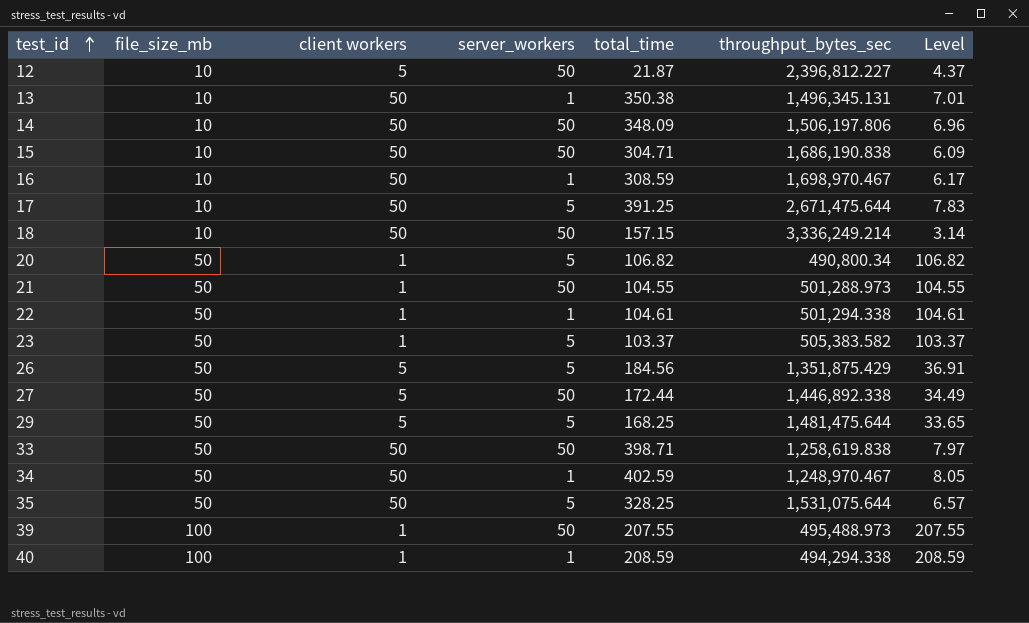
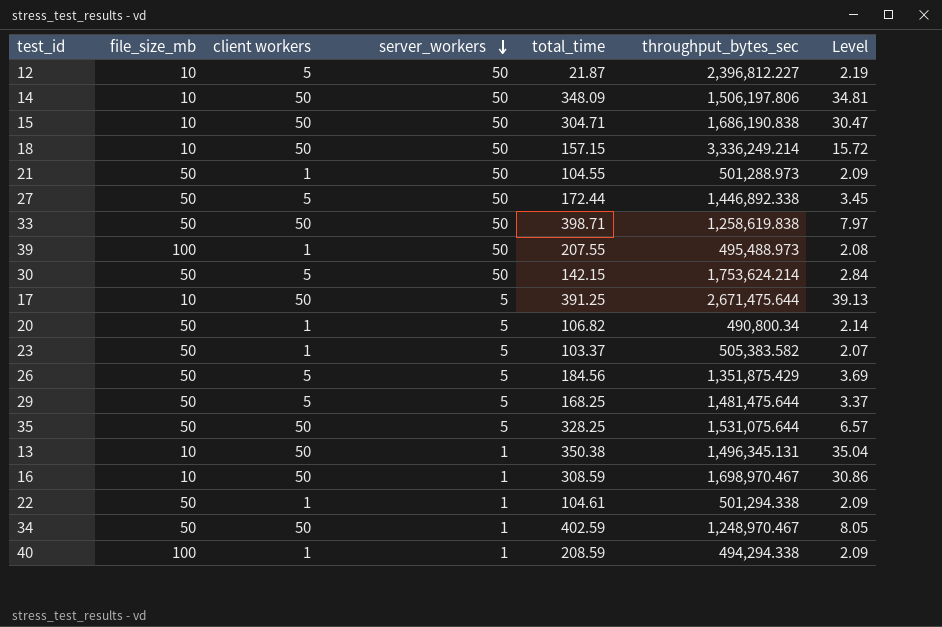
row order: test_id ascending -> server_workers descending
column Level | formula: [total_time] / [client workers] -> [total_time] / [file_size_mb]
row 30: none -> 50 | 5 | 50 | 142.15 | 1,753,624.214 | 2.84

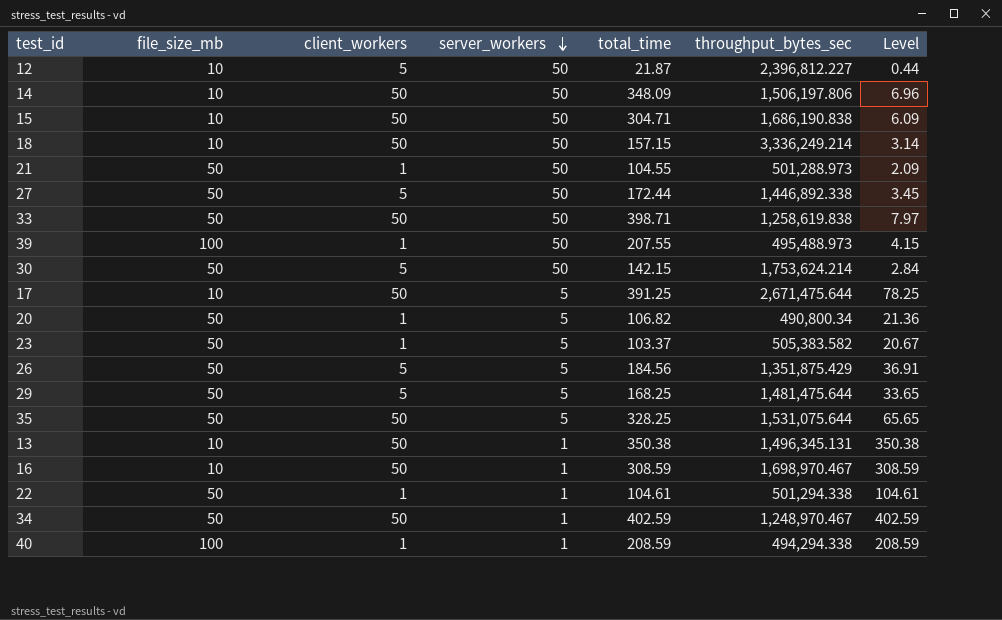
column name: client workers -> client_workers
column Level | formula: [total_time] / [file_size_mb] -> [total_time] / [server_workers]

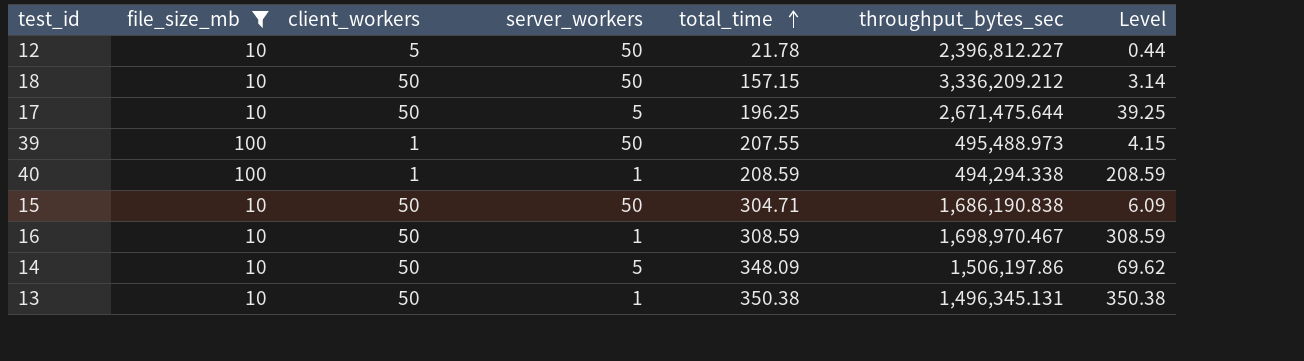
filter: none -> file_size_mb != 50
row order: server_workers descending -> total_time ascending
12 | total_time: 21.87 -> 21.78
18 | throughput_bytes_sec: 3,336,249.214 -> 3,336,209.212
17 | total_time: 391.25 -> 196.25
17 | Level: 78.25 -> 39.25
14 | server_workers: 50 -> 5
14 | throughput_bytes_sec: 1,506,197.806 -> 1,506,197.86
14 | Level: 6.96 -> 69.62

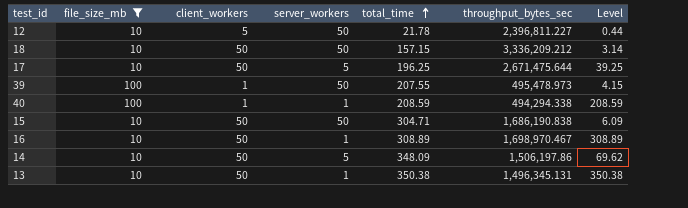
12 | throughput_bytes_sec: 2,396,812.227 -> 2,396,811.227
39 | throughput_bytes_sec: 495,488.973 -> 495,478.973
16 | total_time: 308.59 -> 308.89
16 | Level: 308.59 -> 308.89

